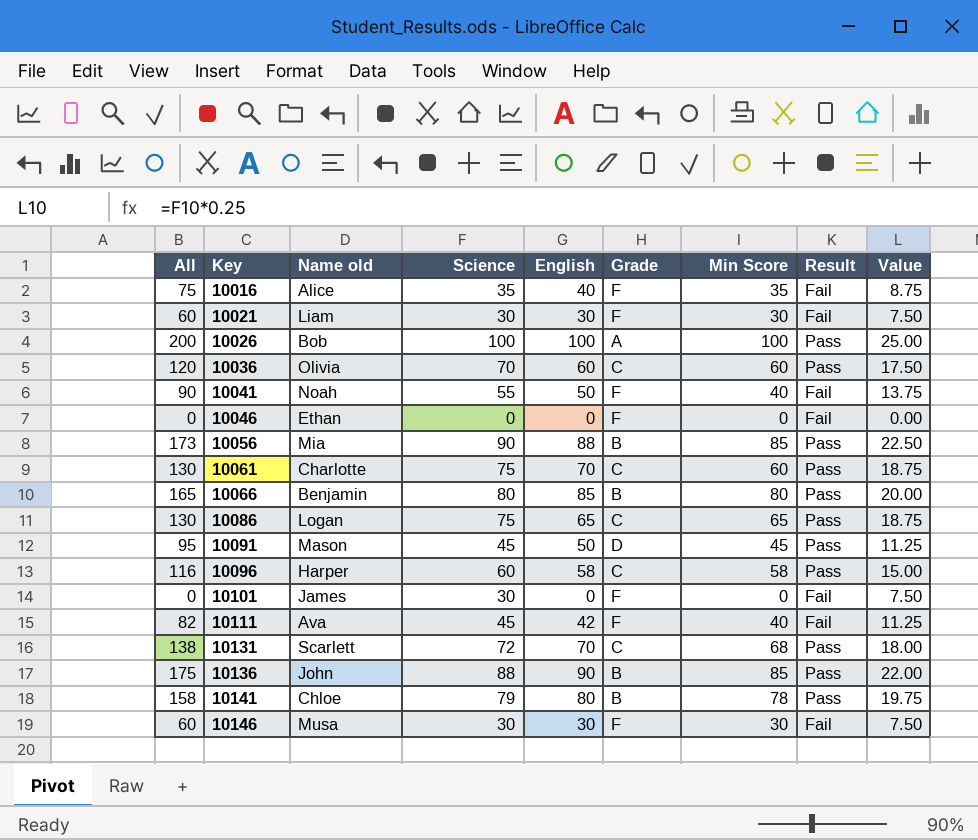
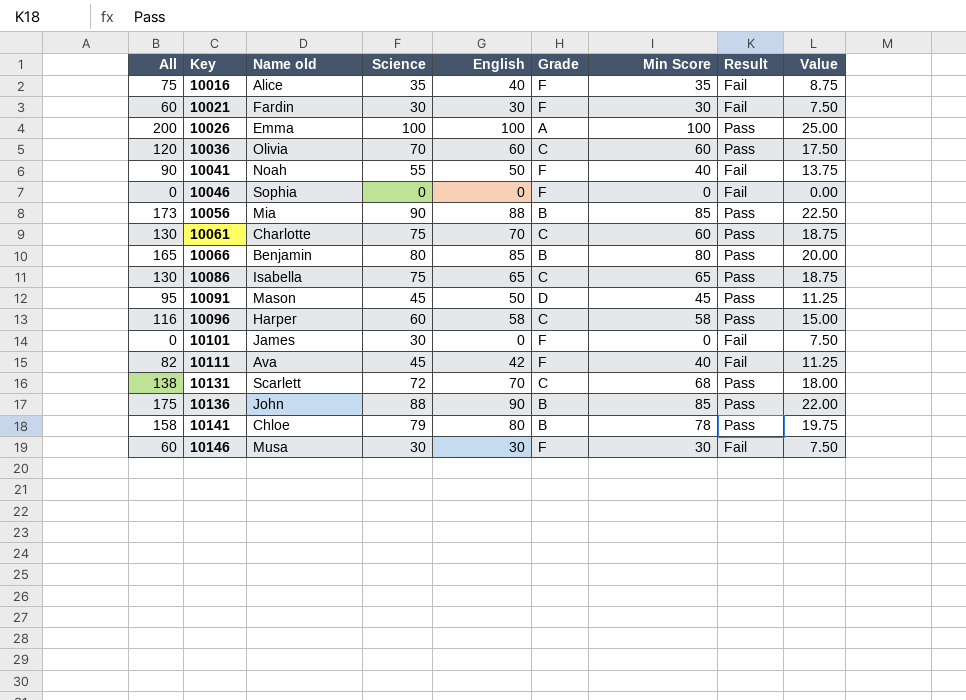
10021 | Name old: Liam -> Fardin
10026 | Name old: Bob -> Emma
10046 | Name old: Ethan -> Sophia
10086 | Name old: Logan -> Isabella

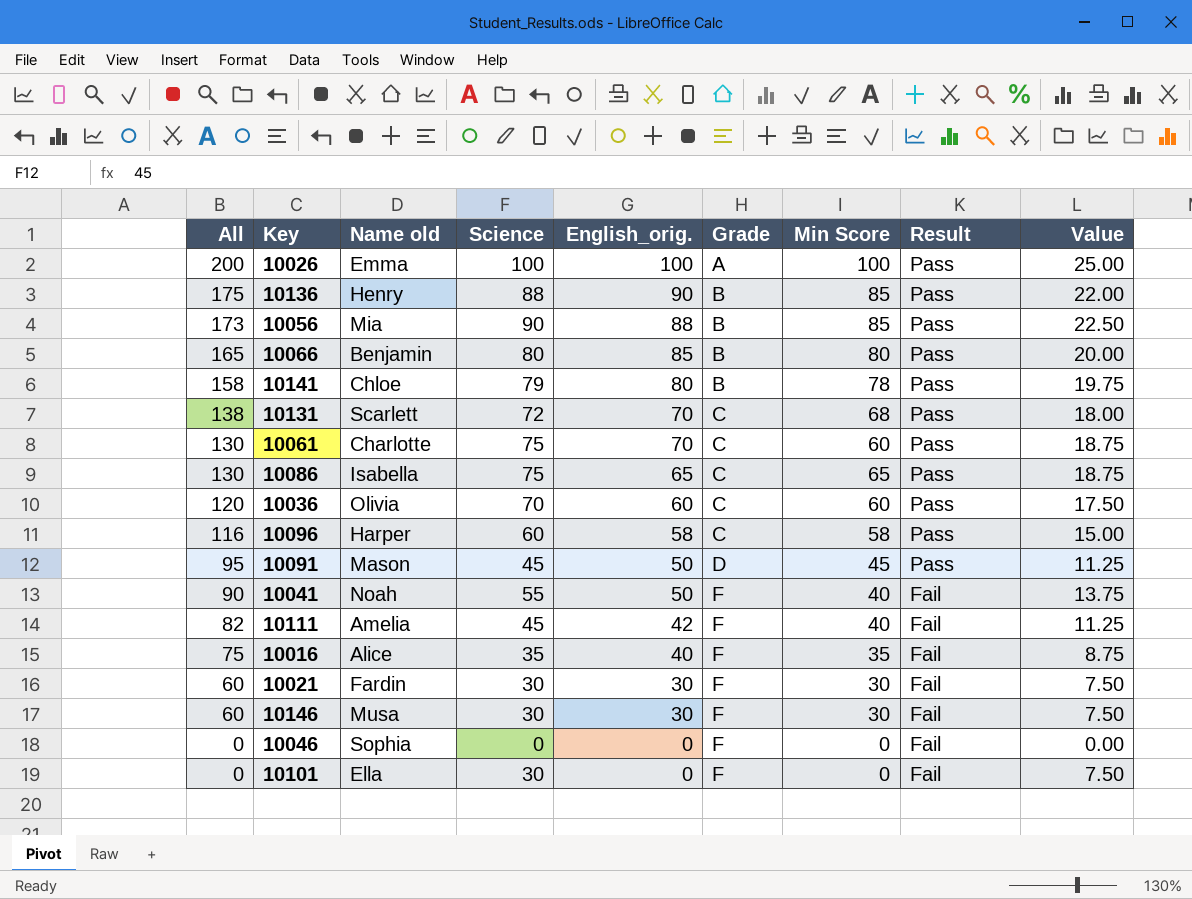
row order: Key ascending -> All descending
column name: English -> English_orig.
10136 | Name old: John -> Henry
10111 | Name old: Ava -> Amelia
10101 | Name old: James -> Ella

